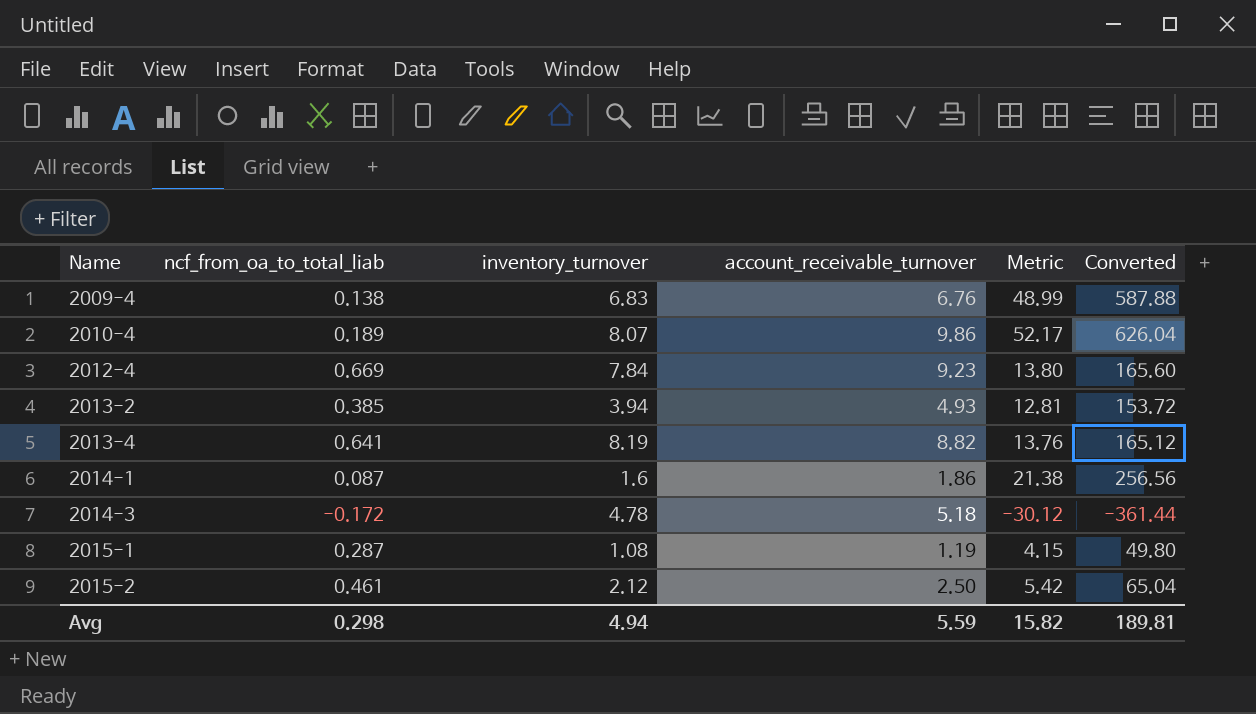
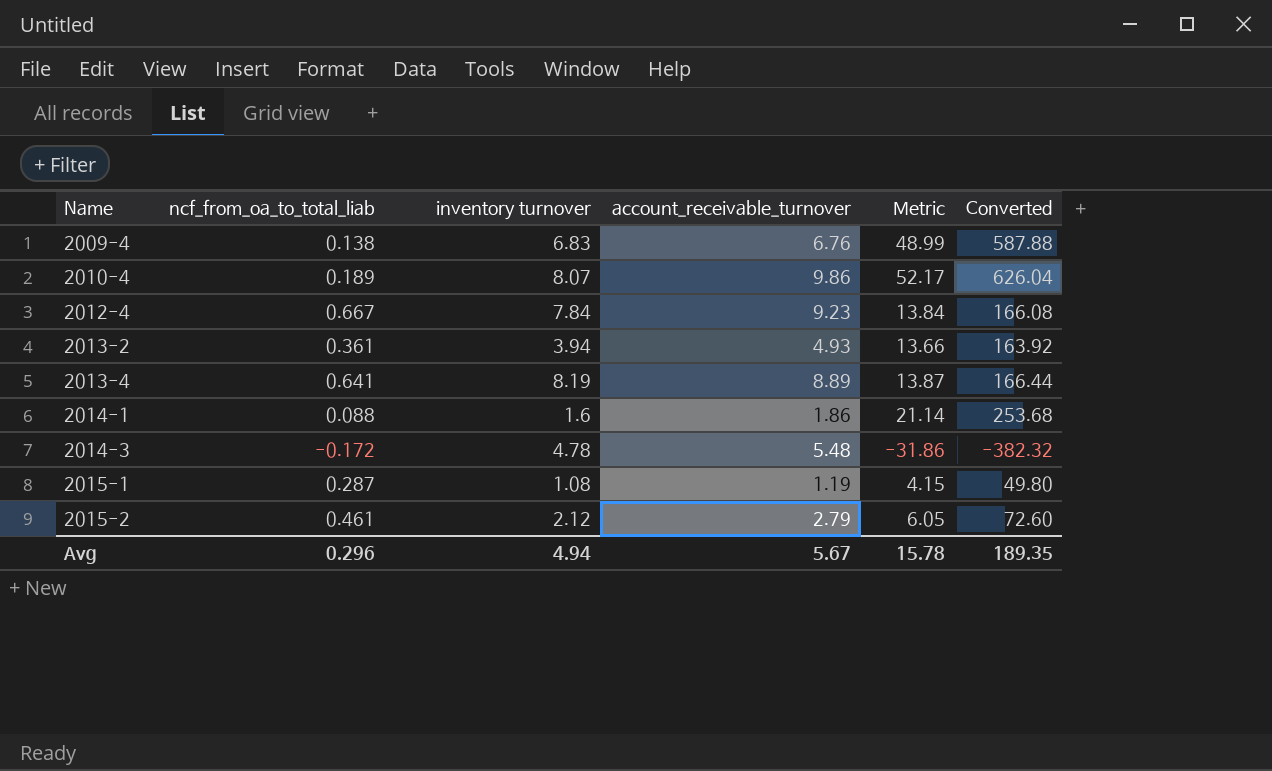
column name: inventory_turnover -> inventory turnover
2012-4 | ncf_from_oa_to_total_liab: 0.669 -> 0.667
2012-4 | Metric: 13.80 -> 13.84
2012-4 | Converted: 165.60 -> 166.08
2013-2 | ncf_from_oa_to_total_liab: 0.385 -> 0.361
2013-2 | Metric: 12.81 -> 13.66
2013-2 | Converted: 153.72 -> 163.92
2013-4 | account_receivable_turnover: 8.82 -> 8.89
2013-4 | Metric: 13.76 -> 13.87
2013-4 | Converted: 165.12 -> 166.44
2014-1 | ncf_from_oa_to_total_liab: 0.087 -> 0.088
2014-1 | Metric: 21.38 -> 21.14
2014-1 | Converted: 256.56 -> 253.68
2014-3 | account_receivable_turnover: 5.18 -> 5.48
2014-3 | Metric: -30.12 -> -31.86
2014-3 | Converted: -361.44 -> -382.32
2015-2 | account_receivable_turnover: 2.50 -> 2.79
2015-2 | Metric: 5.42 -> 6.05
2015-2 | Converted: 65.04 -> 72.60
Avg | ncf_from_oa_to_total_liab: 0.298 -> 0.296
Avg | account_receivable_turnover: 5.59 -> 5.67
Avg | Metric: 15.82 -> 15.78
Avg | Converted: 189.81 -> 189.35

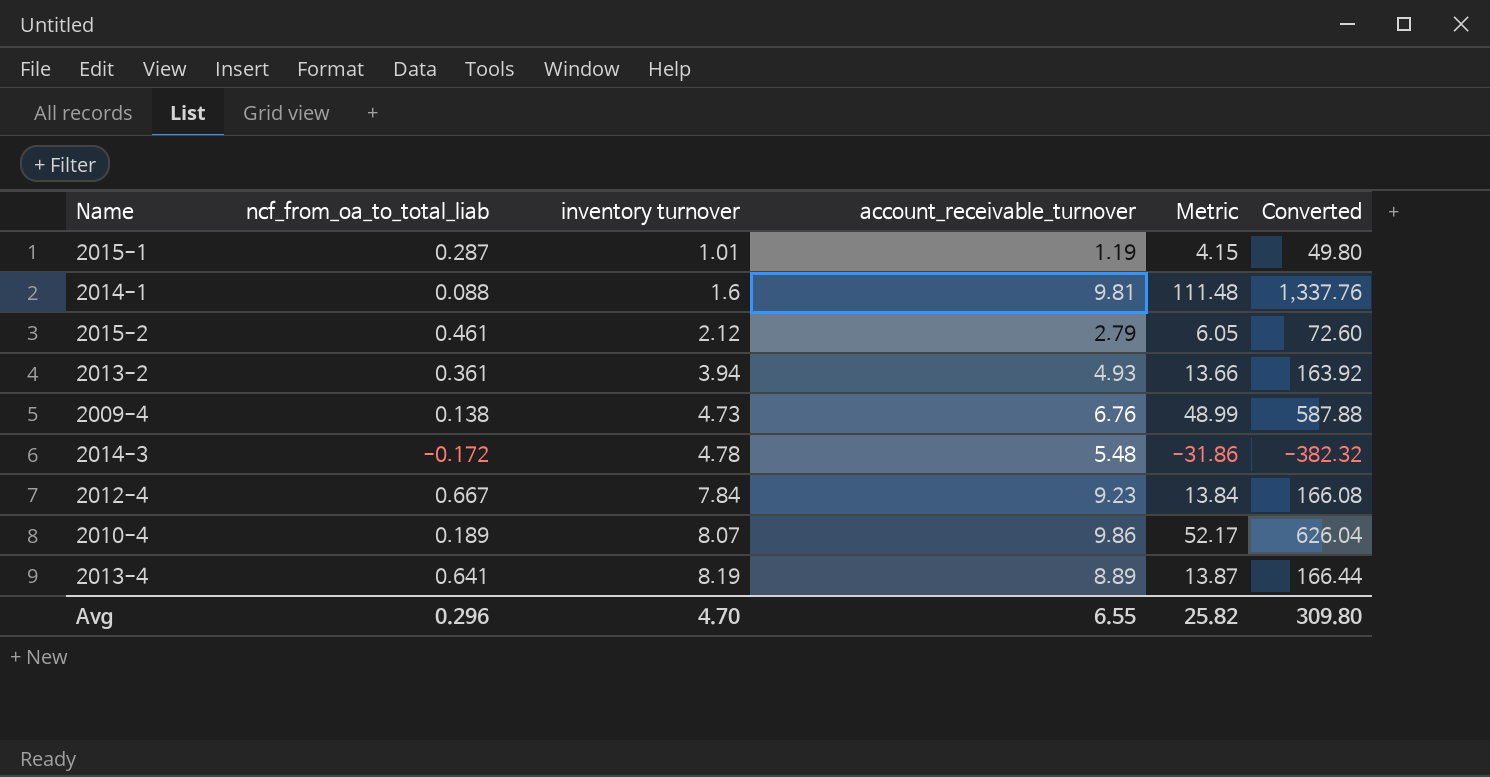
row order: Name ascending -> inventory turnover ascending
2015-1 | inventory turnover: 1.08 -> 1.01
2014-1 | account_receivable_turnover: 1.86 -> 9.81
2014-1 | Metric: 21.14 -> 111.48
2014-1 | Converted: 253.68 -> 1,337.76
2009-4 | inventory turnover: 6.83 -> 4.73
Avg | inventory turnover: 4.94 -> 4.70
Avg | account_receivable_turnover: 5.67 -> 6.55
Avg | Metric: 15.78 -> 25.82
Avg | Converted: 189.35 -> 309.80

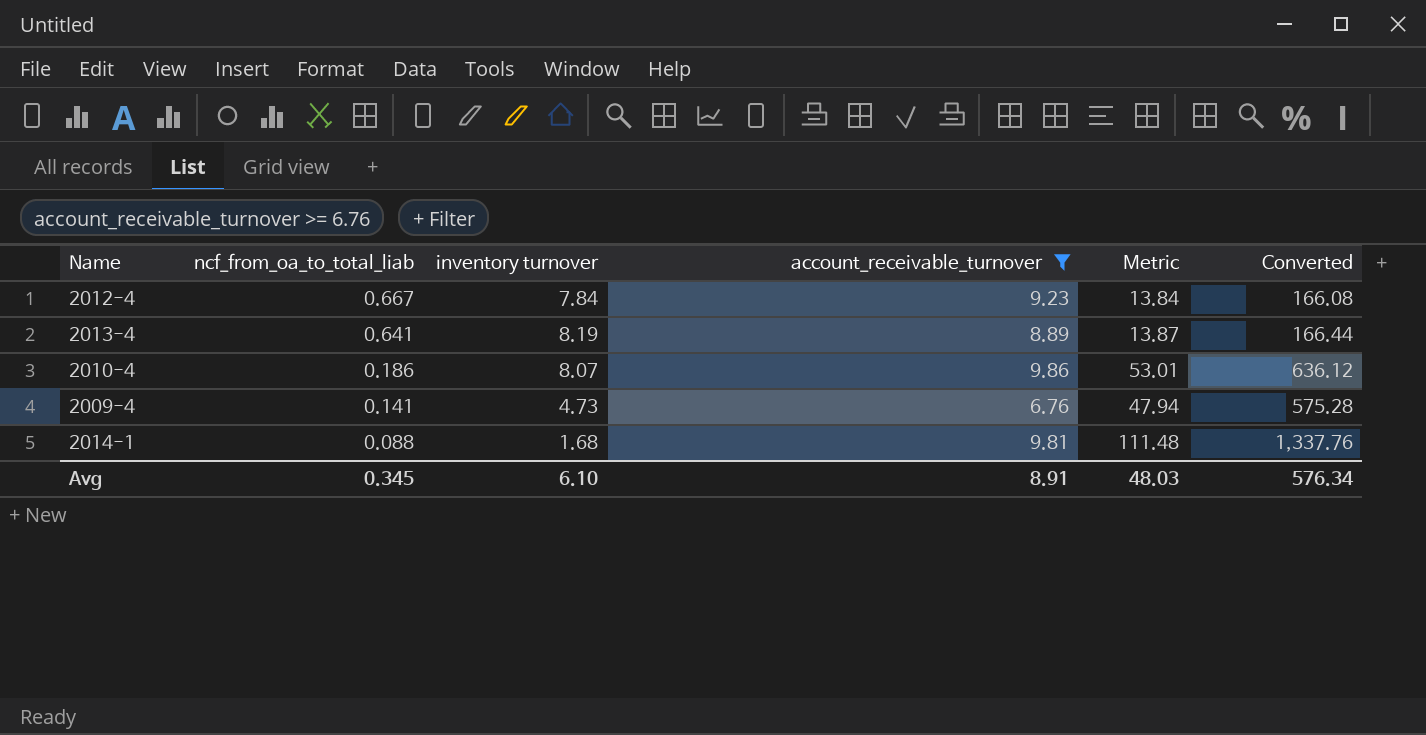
filter: none -> account_receivable_turnover >= 6.76
row order: inventory turnover ascending -> ncf_from_oa_to_total_liab descending
2010-4 | ncf_from_oa_to_total_liab: 0.189 -> 0.186
2010-4 | Metric: 52.17 -> 53.01
2010-4 | Converted: 626.04 -> 636.12
2009-4 | ncf_from_oa_to_total_liab: 0.138 -> 0.141
2009-4 | Metric: 48.99 -> 47.94
2009-4 | Converted: 587.88 -> 575.28
2014-1 | inventory turnover: 1.6 -> 1.68
Avg | ncf_from_oa_to_total_liab: 0.296 -> 0.345
Avg | inventory turnover: 4.70 -> 6.10
Avg | account_receivable_turnover: 6.55 -> 8.91
Avg | Metric: 25.82 -> 48.03
Avg | Converted: 309.80 -> 576.34

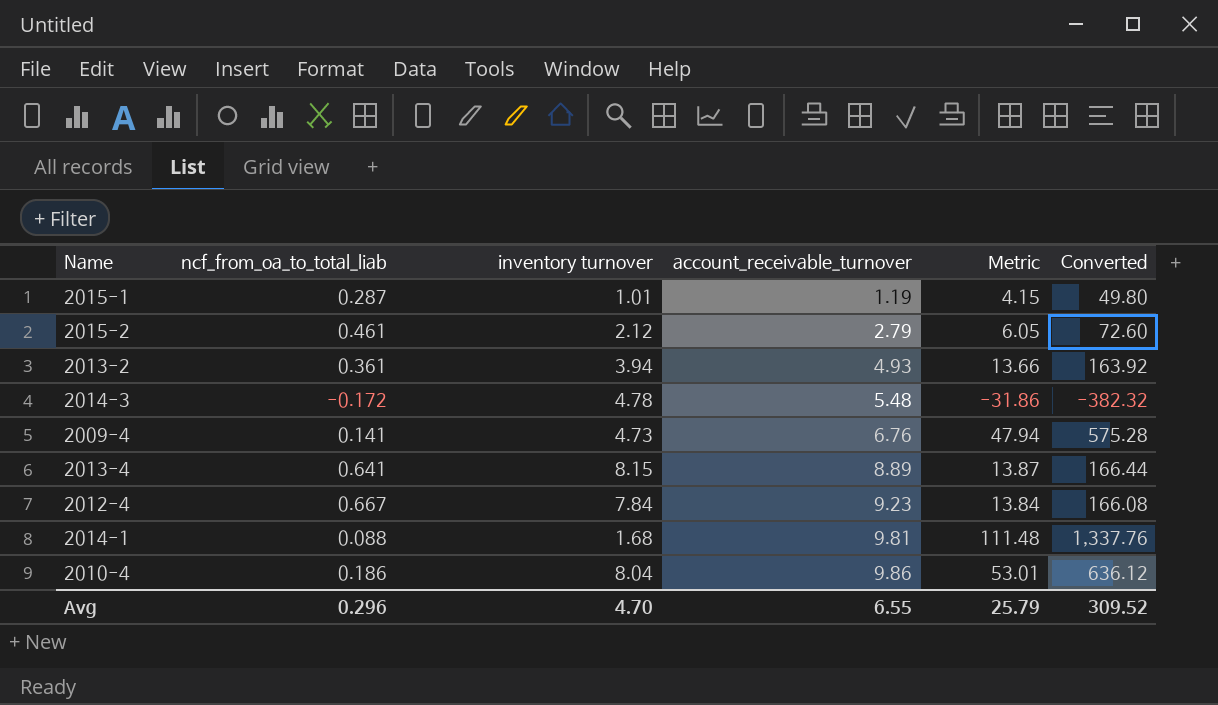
filter: account_receivable_turnover >= 6.76 -> none
row order: ncf_from_oa_to_total_liab descending -> account_receivable_turnover ascending
2013-4 | inventory turnover: 8.19 -> 8.15
2010-4 | inventory turnover: 8.07 -> 8.04
Avg | ncf_from_oa_to_total_liab: 0.345 -> 0.296
Avg | inventory turnover: 6.10 -> 4.70
Avg | account_receivable_turnover: 8.91 -> 6.55
Avg | Metric: 48.03 -> 25.79
Avg | Converted: 576.34 -> 309.52

